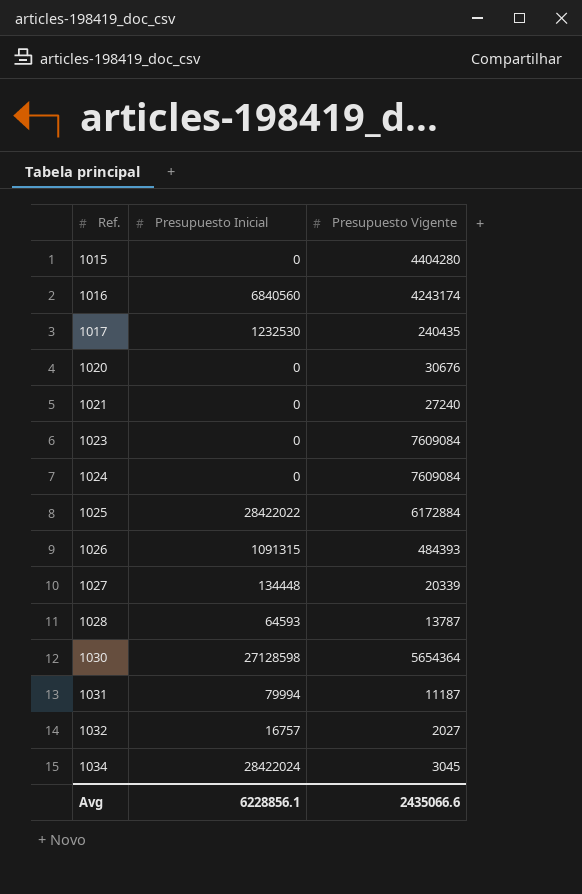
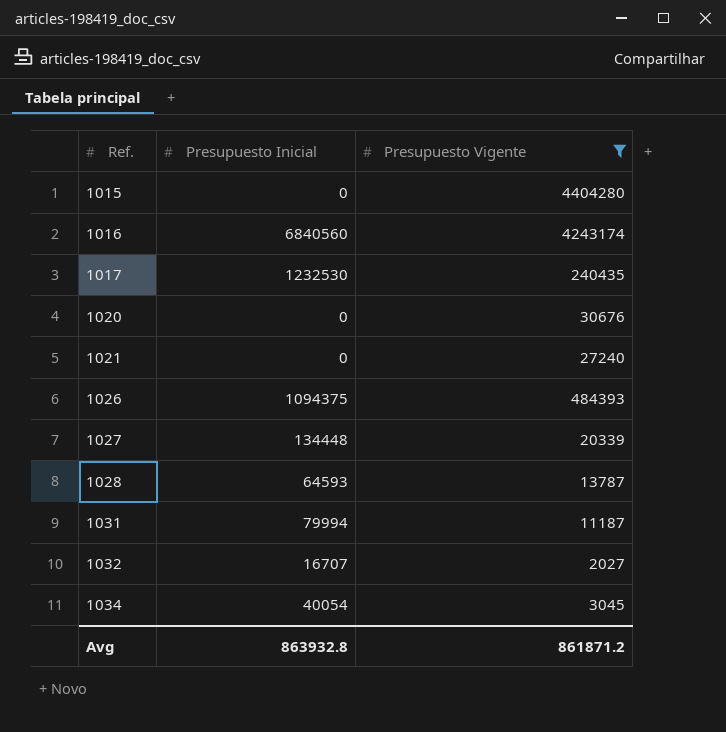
filter: none -> Presupuesto Vigente <= 4404280
1026 | Presupuesto Inicial: 1091315 -> 1094375
1032 | Presupuesto Inicial: 16757 -> 16707
1034 | Presupuesto Inicial: 28422024 -> 40054
Avg | Presupuesto Inicial: 6228856.1 -> 863932.8
Avg | Presupuesto Vigente: 2435066.6 -> 861871.2

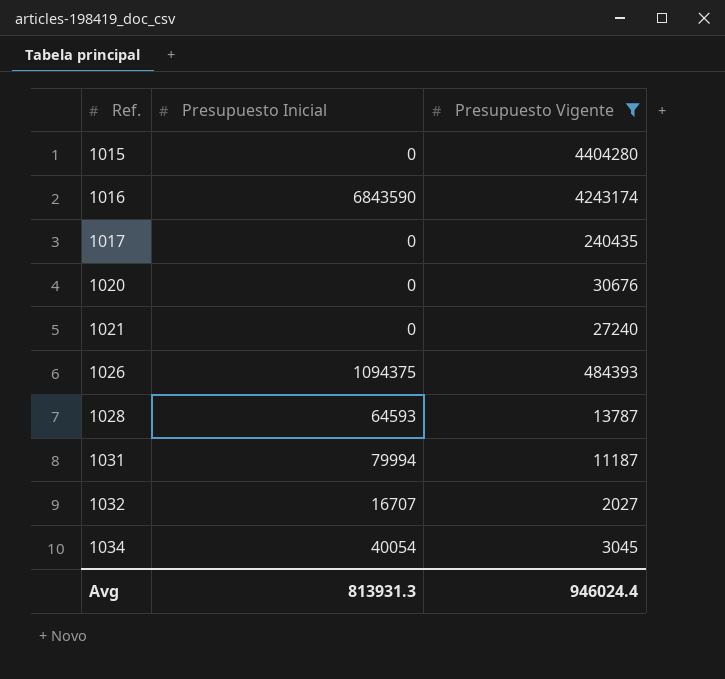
row 1027: 134448 | 20339 -> none
1016 | Presupuesto Inicial: 6840560 -> 6843590
1017 | Presupuesto Inicial: 1232530 -> 0
Avg | Presupuesto Inicial: 863932.8 -> 813931.3
Avg | Presupuesto Vigente: 861871.2 -> 946024.4

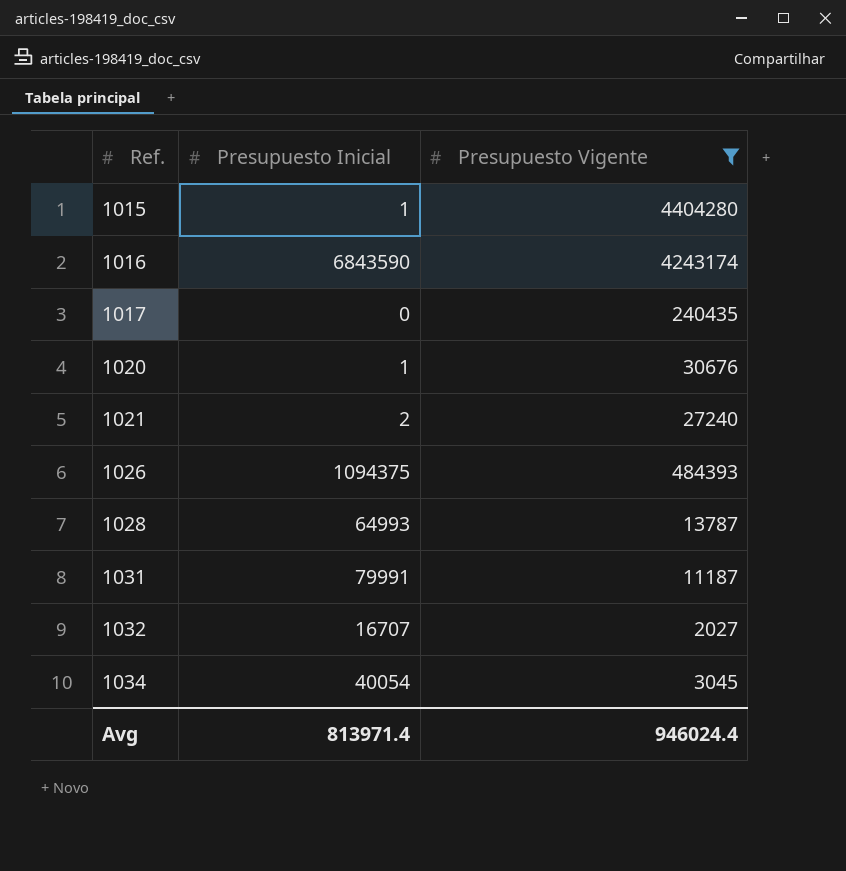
1015 | Presupuesto Inicial: 0 -> 1
1020 | Presupuesto Inicial: 0 -> 1
1021 | Presupuesto Inicial: 0 -> 2
1028 | Presupuesto Inicial: 64593 -> 64993
1031 | Presupuesto Inicial: 79994 -> 79991
Avg | Presupuesto Inicial: 813931.3 -> 813971.4

